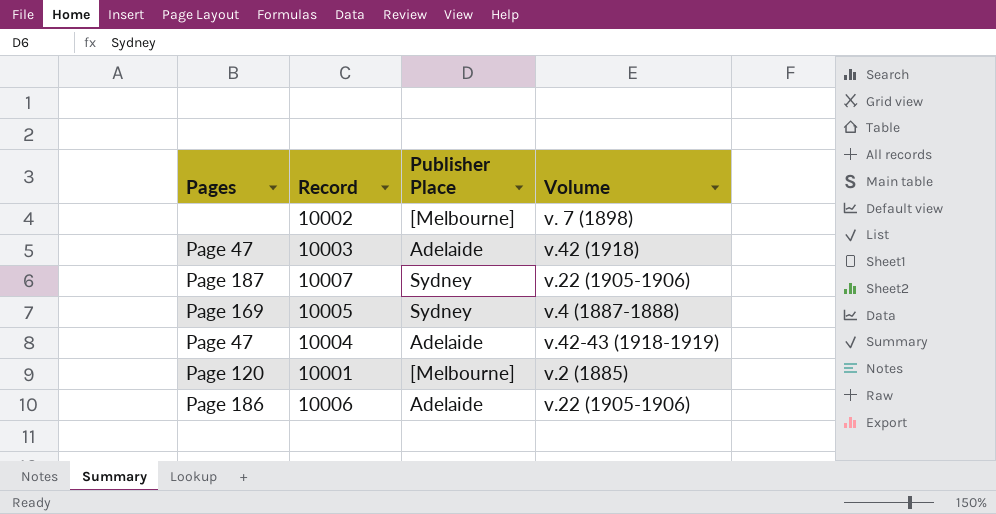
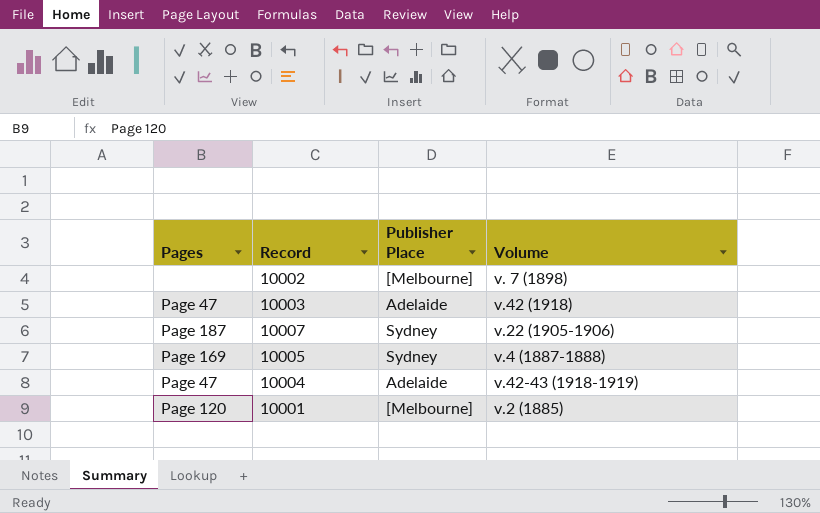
row 10006: Page 186 | Adelaide | v.22 (1905-1906) -> none

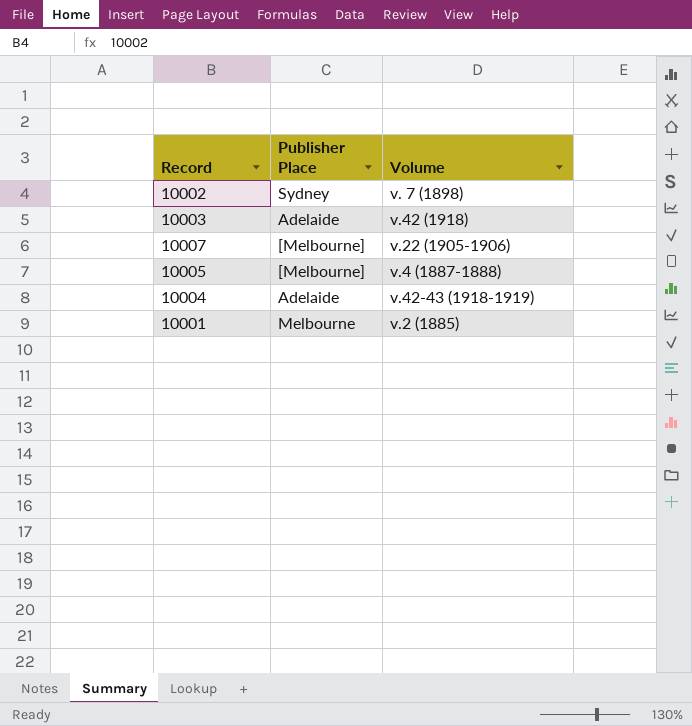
column Pages | position: 1 -> none
10002 | Publisher Place: [Melbourne] -> Sydney
10007 | Publisher Place: Sydney -> [Melbourne]
10005 | Publisher Place: Sydney -> [Melbourne]
10001 | Publisher Place: [Melbourne] -> Melbourne

